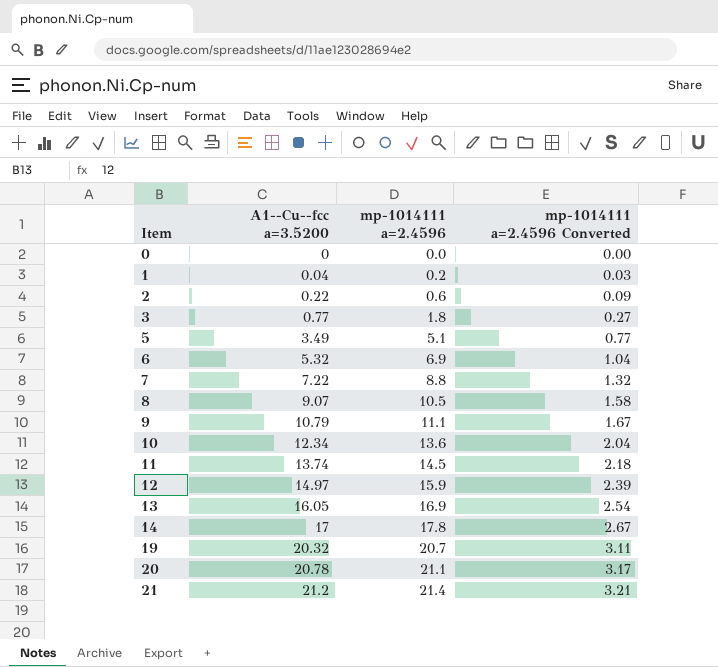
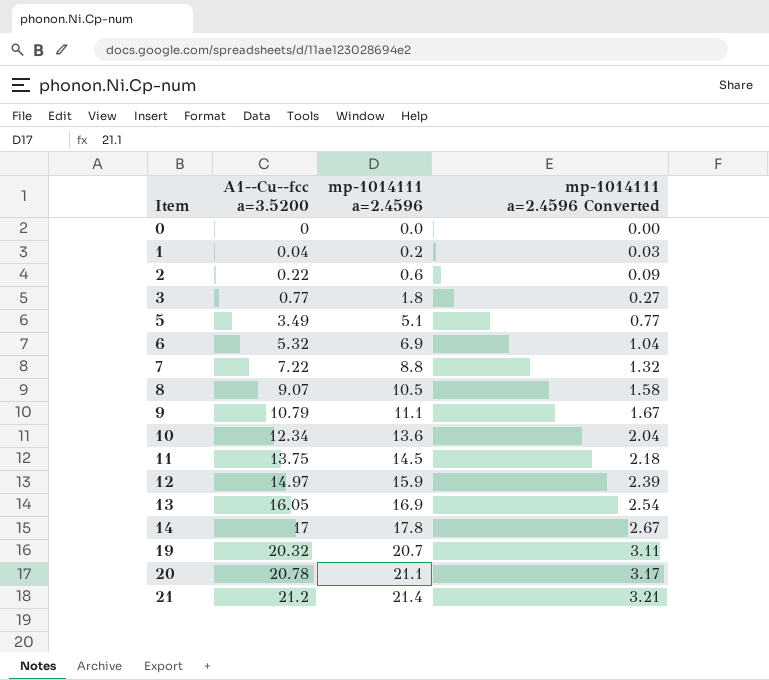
11 | A1--Cu--fcc a=3.5200: 13.74 -> 13.75

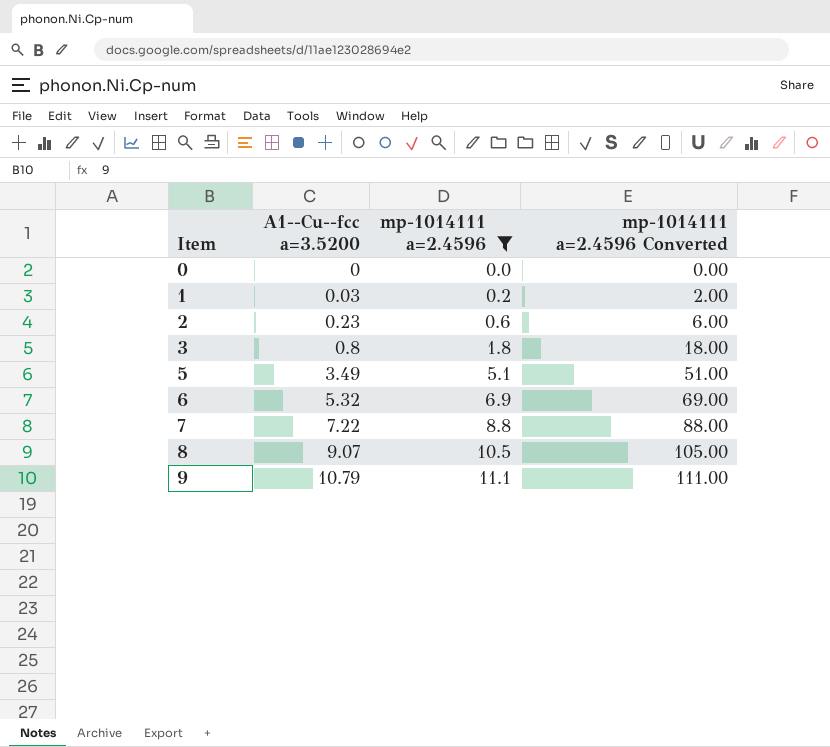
filter: none -> mp-1014111 a=2.4596 <= 11.1
column mp-1014111 a=2.4596 Converted | formula: [mp-1014111 a=2.4596] * 0.15 -> [mp-1014111 a=2.4596] * 10
1 | A1--Cu--fcc a=3.5200: 0.04 -> 0.03
2 | A1--Cu--fcc a=3.5200: 0.22 -> 0.23
3 | A1--Cu--fcc a=3.5200: 0.77 -> 0.8

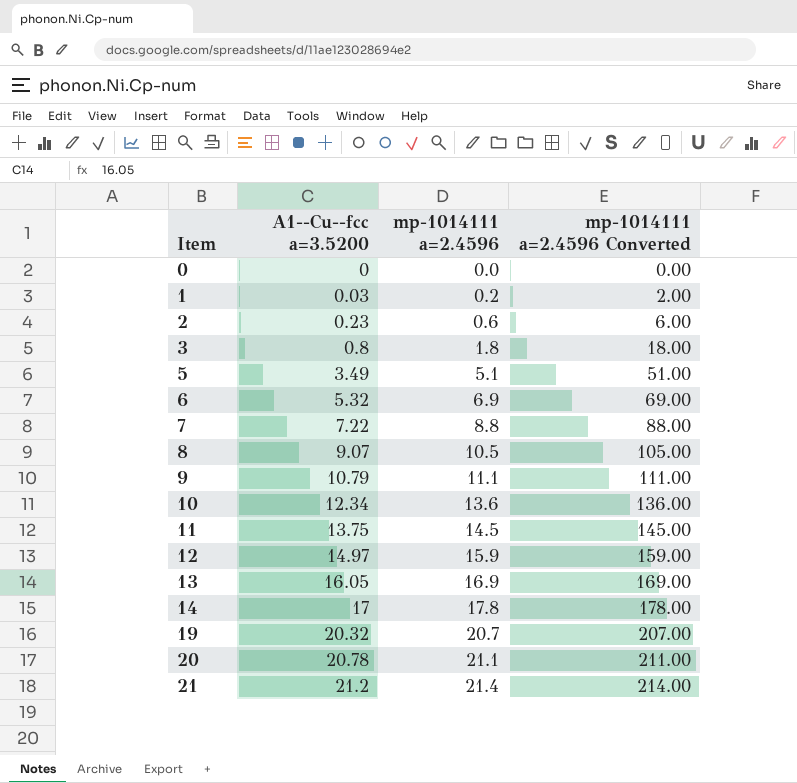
filter: mp-1014111 a=2.4596 <= 11.1 -> none

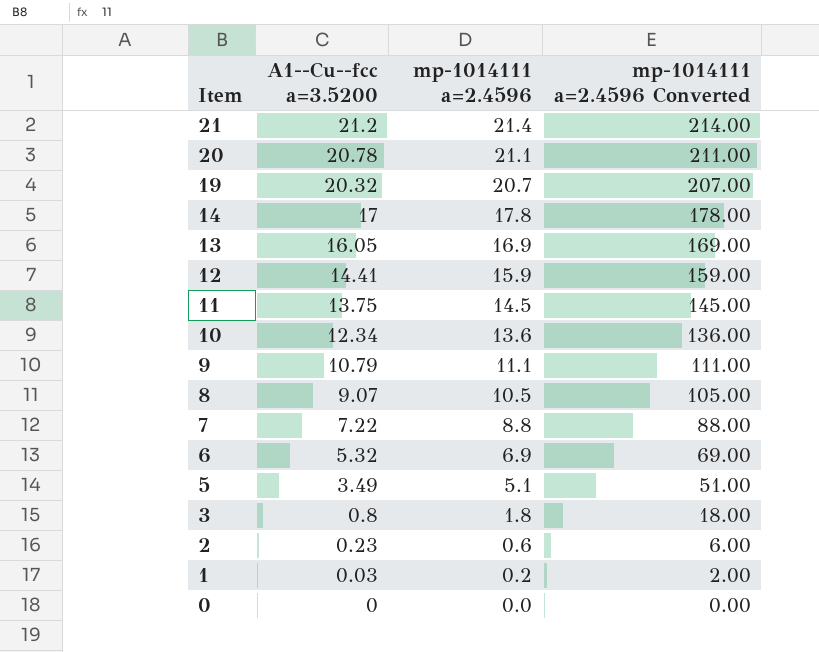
row order: Item ascending -> Item descending
12 | A1--Cu--fcc a=3.5200: 14.97 -> 14.41

